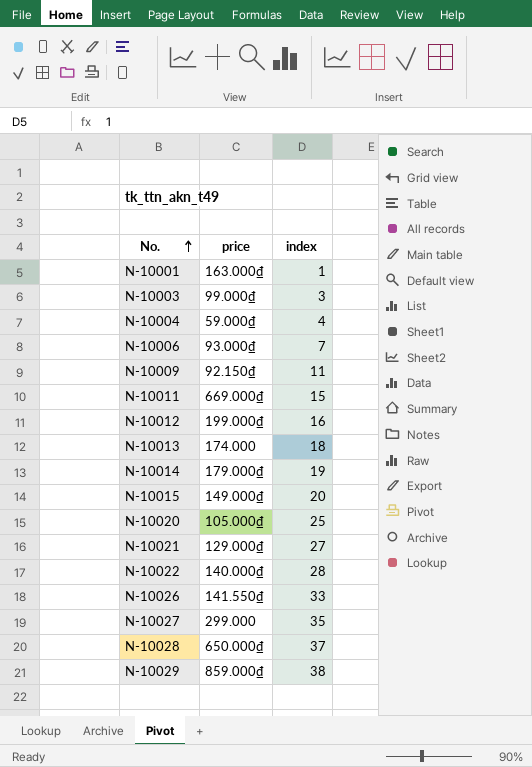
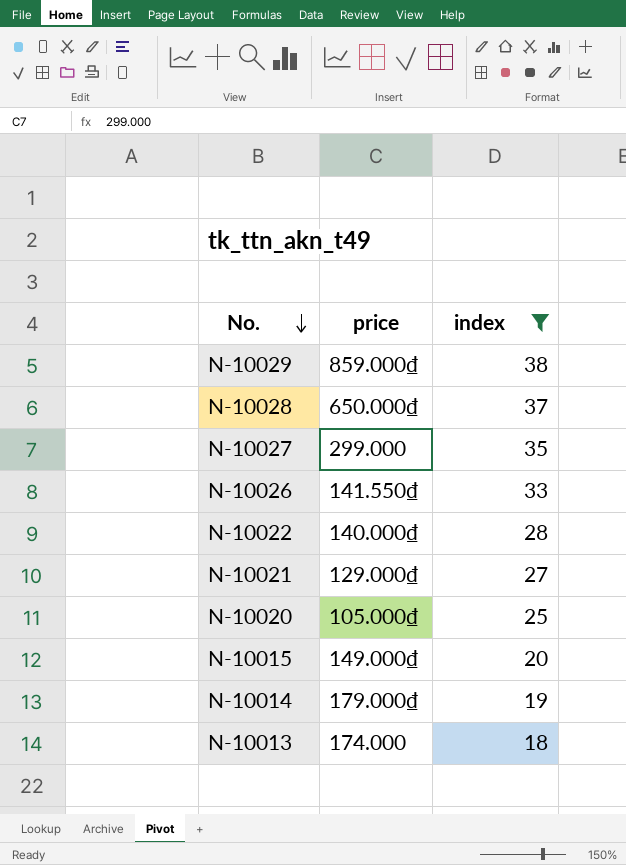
filter: none -> index >= 18
row order: No. ascending -> No. descending

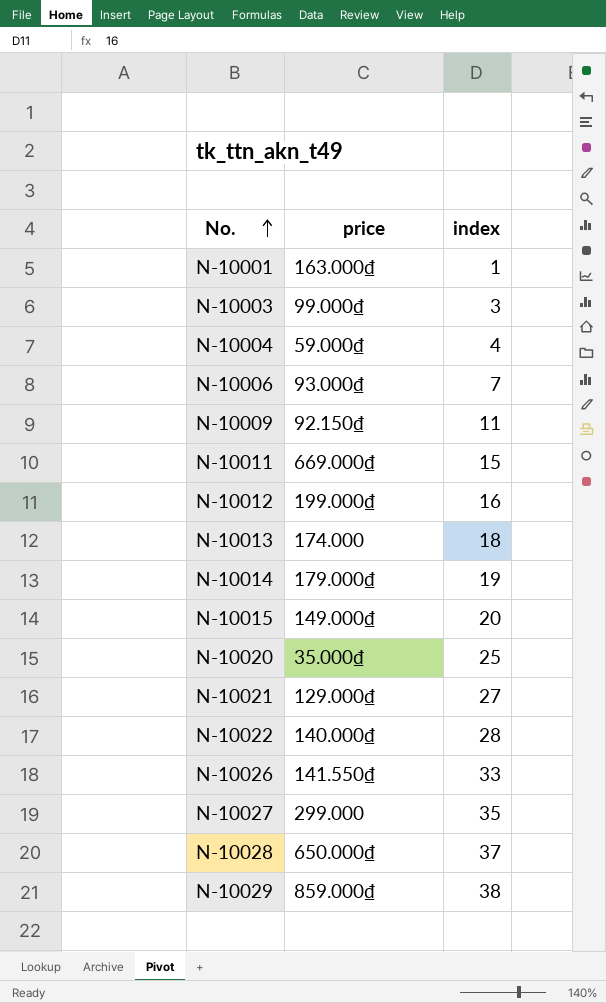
filter: index >= 18 -> none
row order: No. descending -> No. ascending
N-10020 | price: 105.000₫ -> 35.000₫

